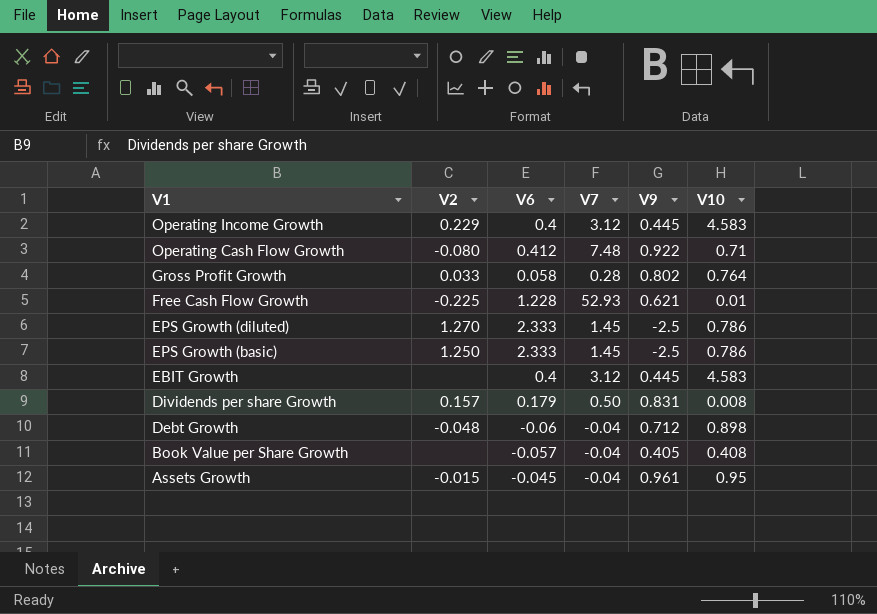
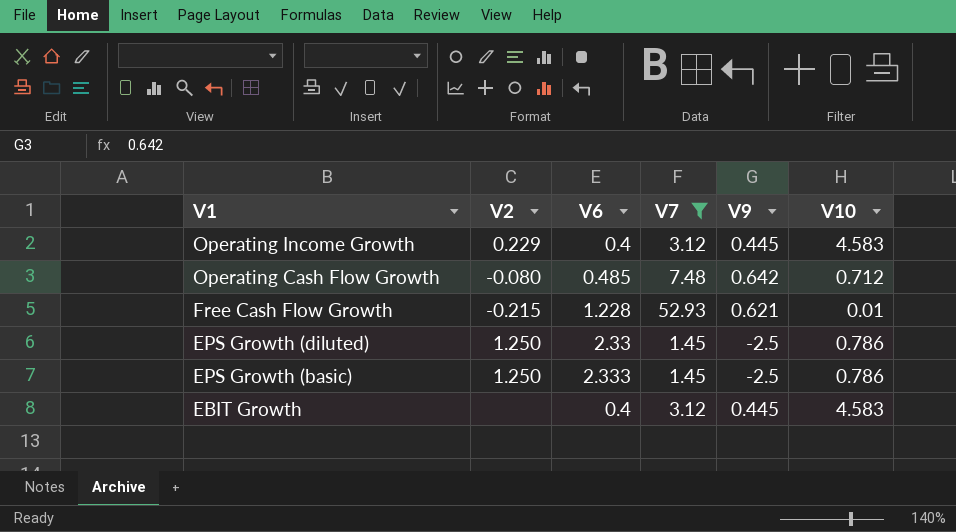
filter: none -> V7 >= 1.45
Operating Cash Flow Growth | V6: 0.412 -> 0.485
Operating Cash Flow Growth | V9: 0.922 -> 0.642
Operating Cash Flow Growth | V10: 0.71 -> 0.712
Free Cash Flow Growth | V2: -0.225 -> -0.215
EPS Growth (diluted) | V2: 1.270 -> 1.250
EPS Growth (diluted) | V6: 2.333 -> 2.33

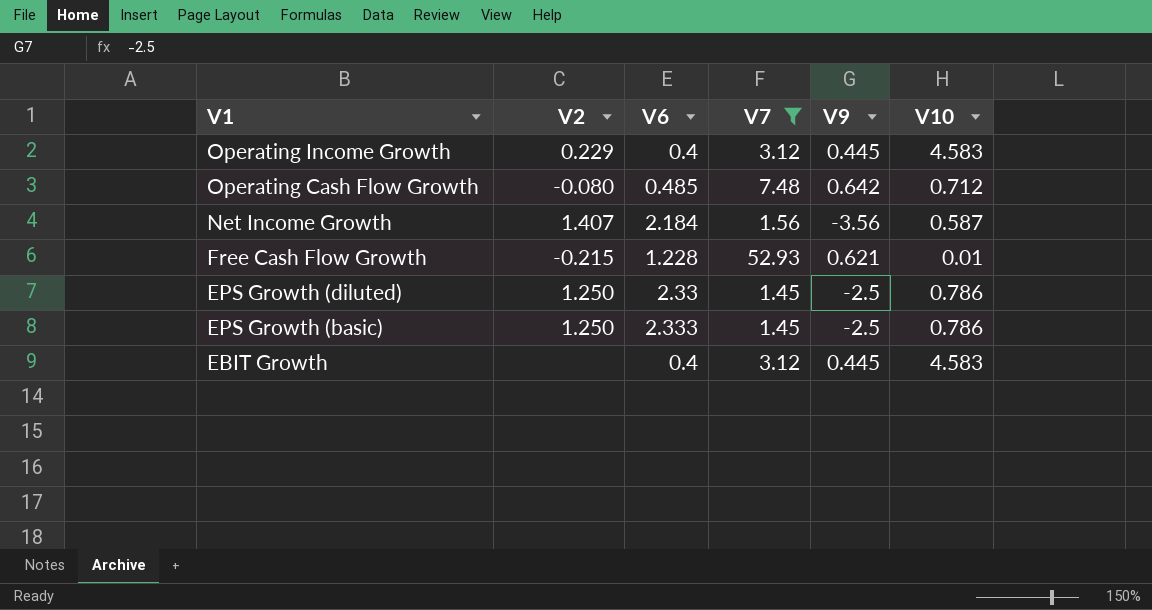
row Net Income Growth: none -> 1.407 | 2.184 | 1.56 | -3.56 | 0.587

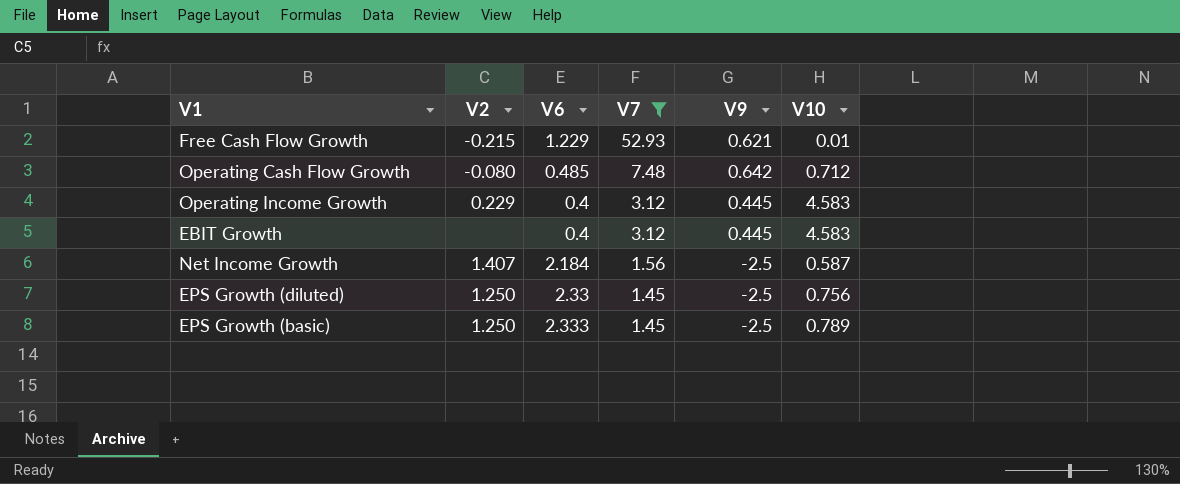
row order: V1 descending -> V7 descending
Free Cash Flow Growth | V6: 1.228 -> 1.229
Net Income Growth | V9: -3.56 -> -2.5
EPS Growth (diluted) | V10: 0.786 -> 0.756
EPS Growth (basic) | V10: 0.786 -> 0.789

